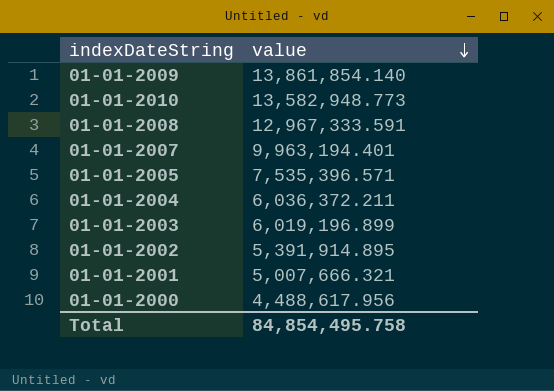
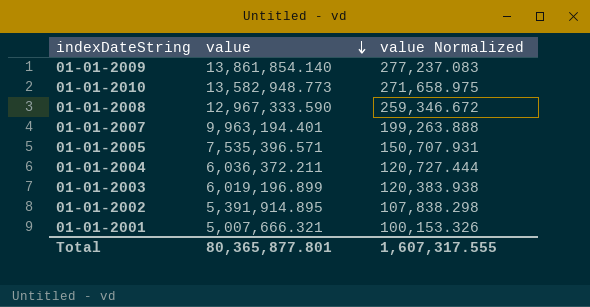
column value Normalized | formula: none -> [value] * 0.02
row 01-01-2000: 4,488,617.956 -> none
01-01-2008 | value: 12,967,333.591 -> 12,967,333.590
Total | value: 84,854,495.758 -> 80,365,877.801

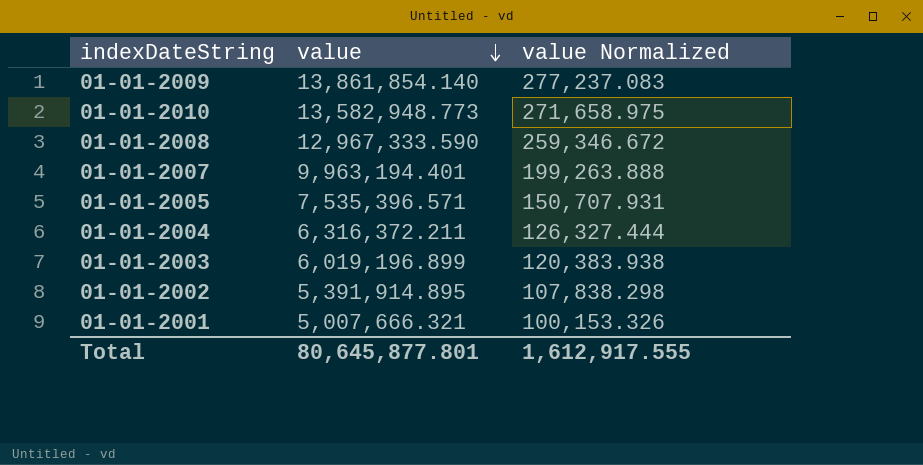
01-01-2004 | value: 6,036,372.211 -> 6,316,372.211
01-01-2004 | value Normalized: 120,727.444 -> 126,327.444
Total | value: 80,365,877.801 -> 80,645,877.801
Total | value Normalized: 1,607,317.555 -> 1,612,917.555

